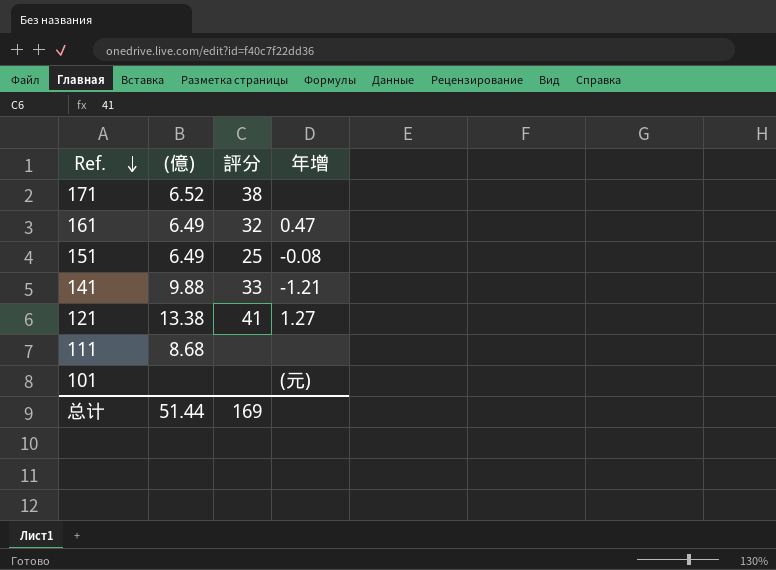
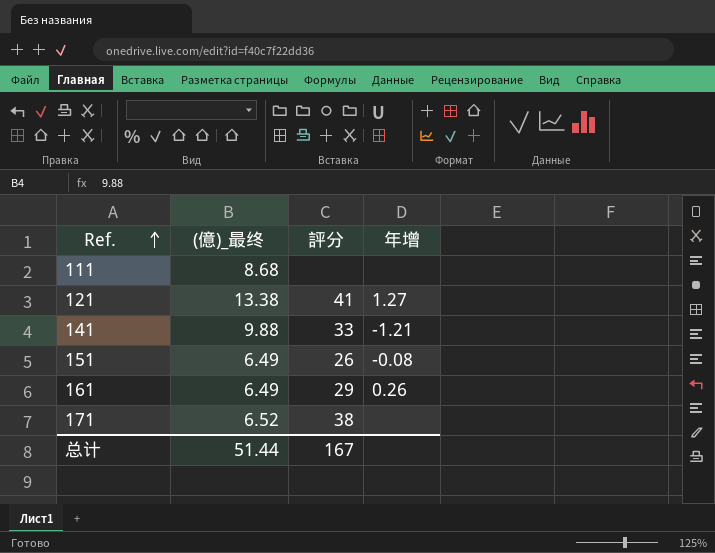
row order: Ref. descending -> Ref. ascending
column name: (億) -> (億)_最终
row 101: none | none | (元) -> none
151 | 評分: 25 -> 26
161 | 評分: 32 -> 29
161 | 年增: 0.47 -> 0.26
总计 | 評分: 169 -> 167

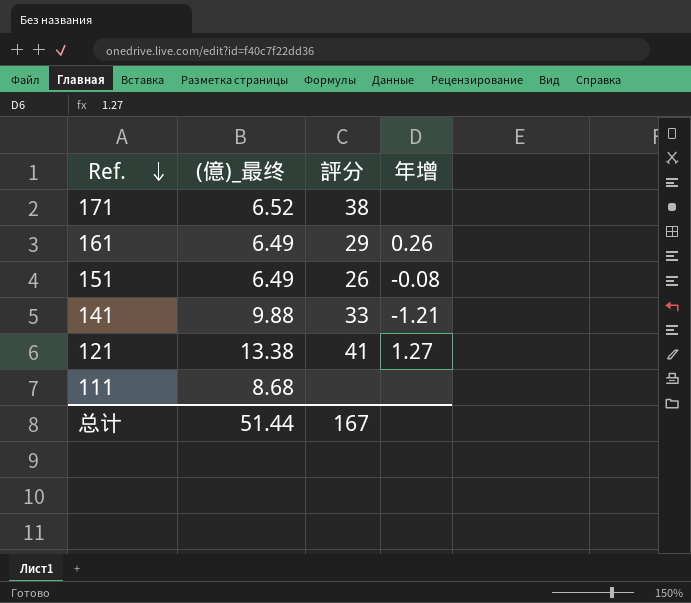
row order: Ref. ascending -> Ref. descending

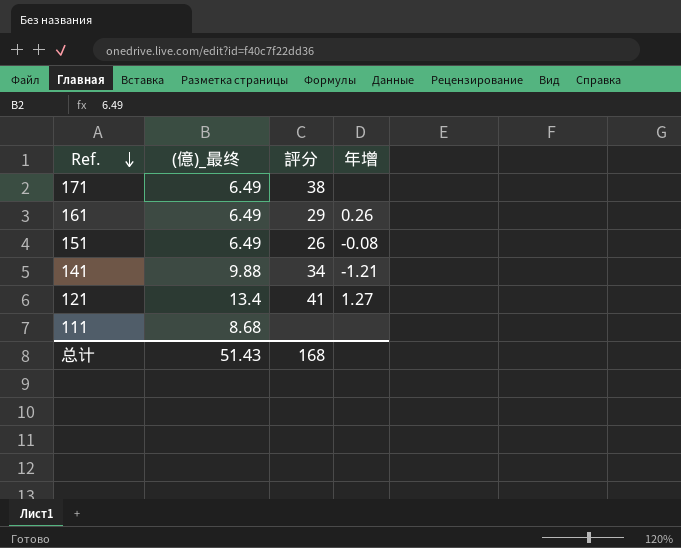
171 | (億)_最终: 6.52 -> 6.49
141 | 評分: 33 -> 34
121 | (億)_最终: 13.38 -> 13.4
总计 | (億)_最终: 51.44 -> 51.43
总计 | 評分: 167 -> 168

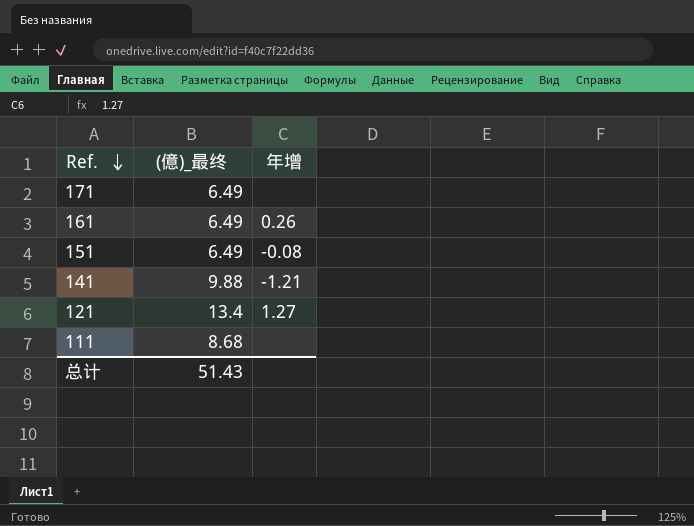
column 評分 | position: 3 -> none

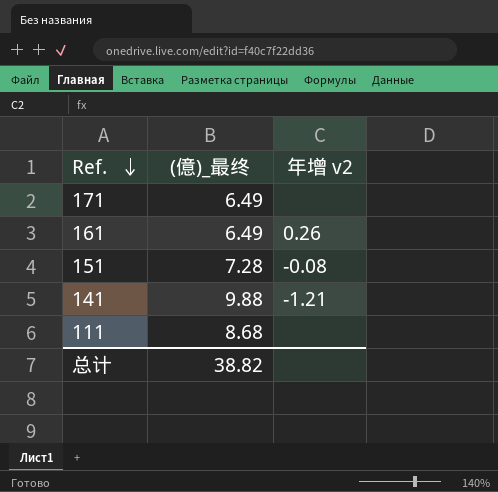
column name: 年增 -> 年增 v2
row 121: 13.4 | 1.27 -> none
151 | (億)_最终: 6.49 -> 7.28
总计 | (億)_最终: 51.43 -> 38.82

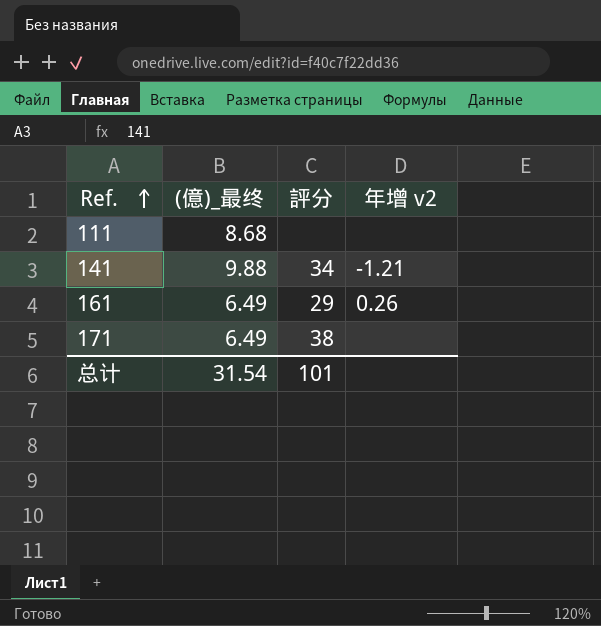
row order: Ref. descending -> Ref. ascending
column 評分 | position: none -> 3
row 151: 7.28 | -0.08 -> none
总计 | (億)_最终: 38.82 -> 31.54

